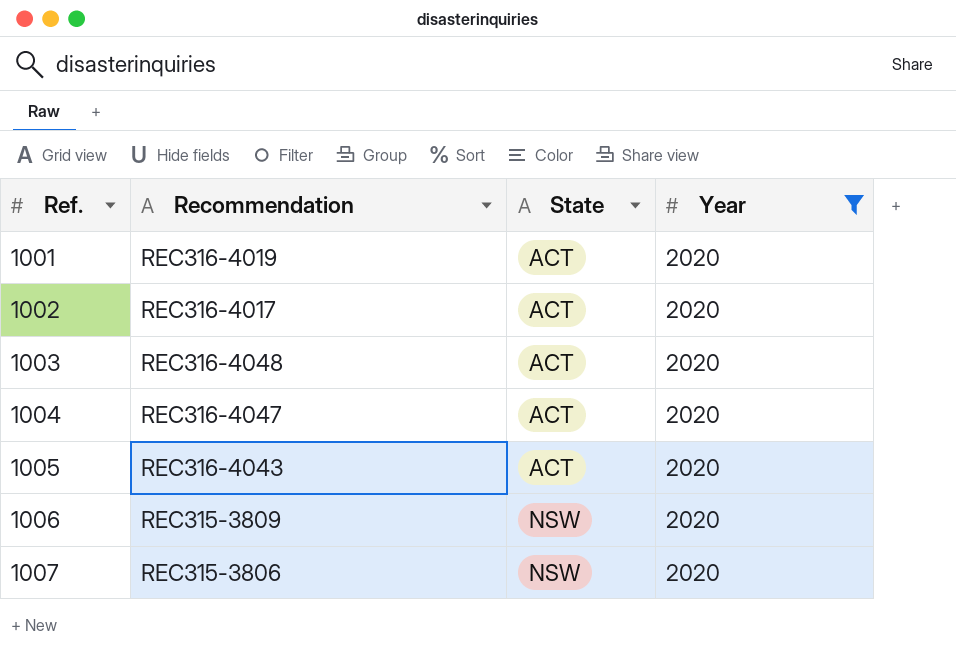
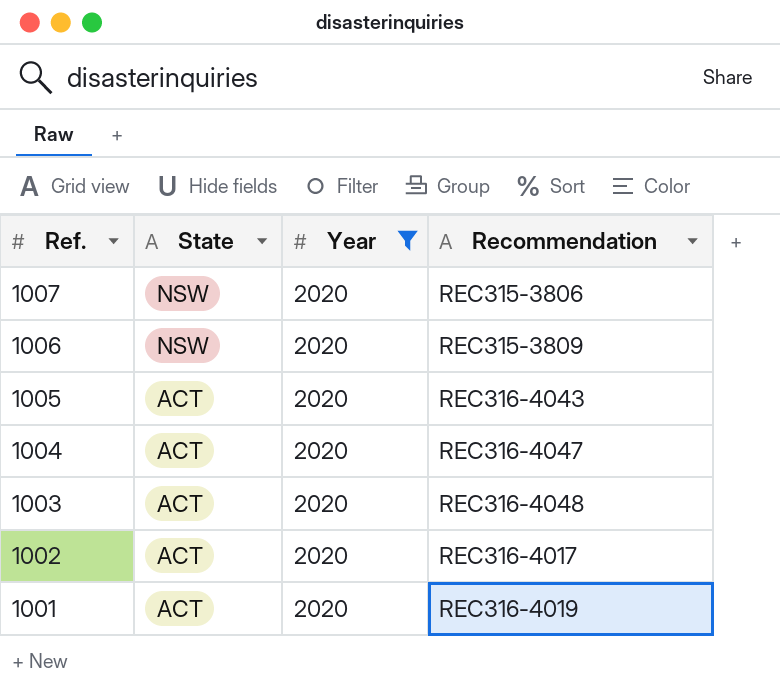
row order: Ref. ascending -> Ref. descending
column Recommendation | position: 2 -> 4

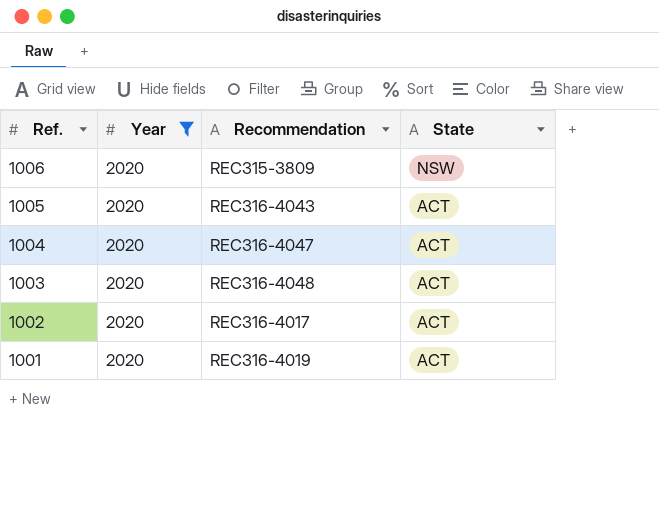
column State | position: 2 -> 4
row 1007: NSW | 2020 | REC315-3806 -> none

